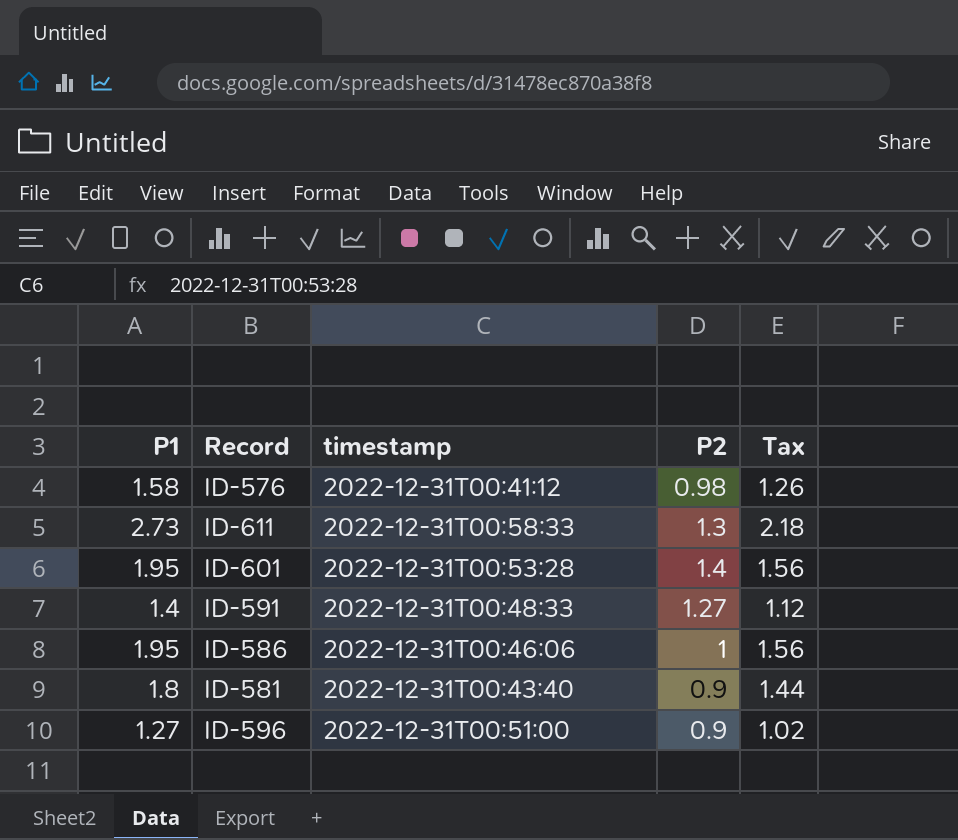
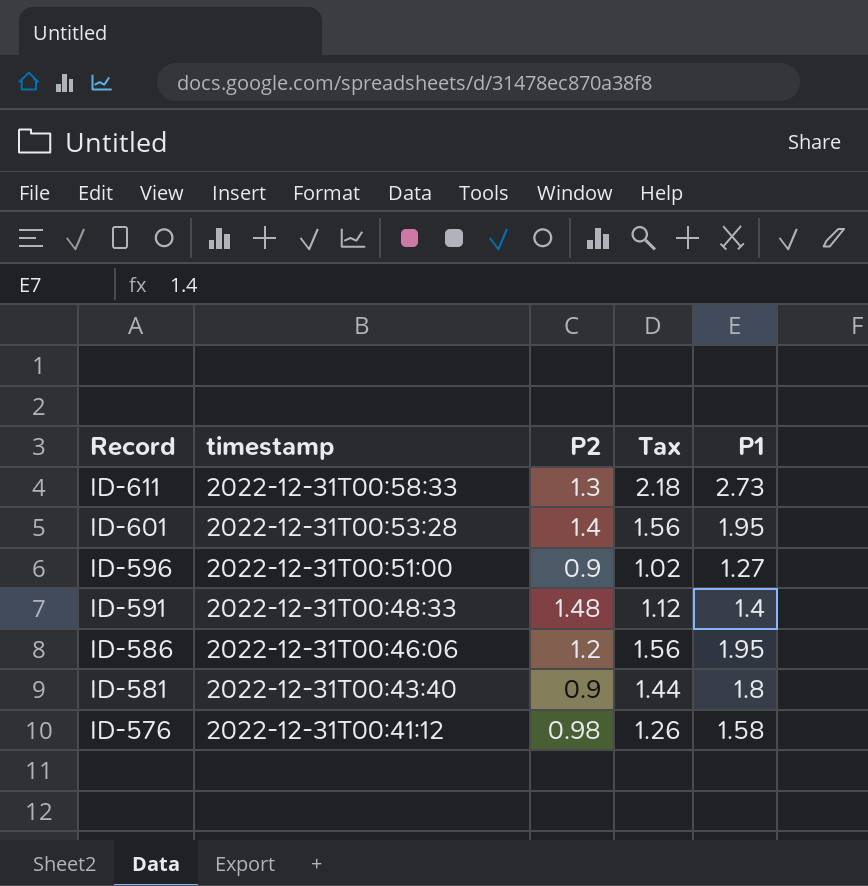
row order: none -> Record descending
column P1 | position: 1 -> 5
ID-591 | P2: 1.27 -> 1.48
ID-586 | P2: 1 -> 1.2

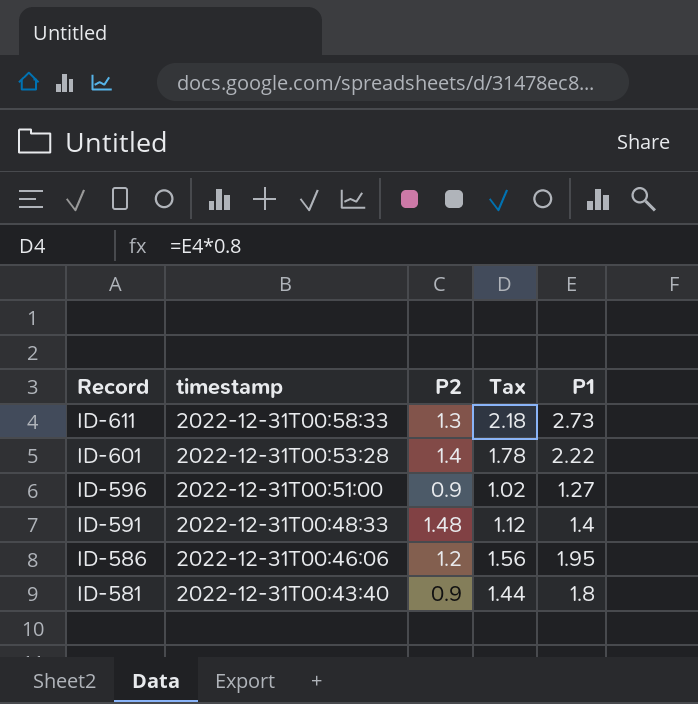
row ID-576: 2022-12-31T00:41:12 | 0.98 | 1.26 | 1.58 -> none
ID-601 | Tax: 1.56 -> 1.78
ID-601 | P1: 1.95 -> 2.22

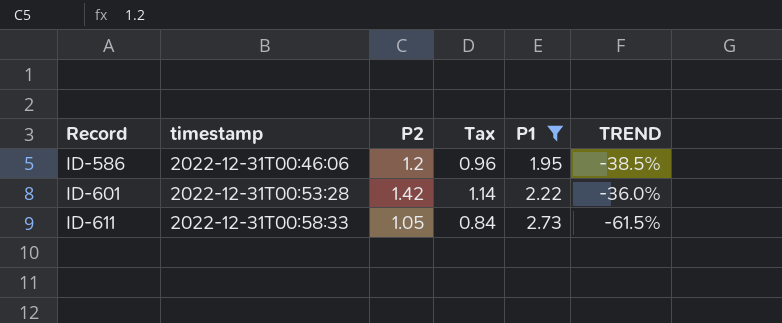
filter: none -> P1 >= 1.95
row order: Record descending -> Record ascending
column Tax | formula: [P1] * 0.8 -> [P2] * 0.8
column TREND | formula: none -> ([P2] - [P1]) / [P1]
ID-601 | P2: 1.4 -> 1.42
ID-611 | P2: 1.3 -> 1.05

